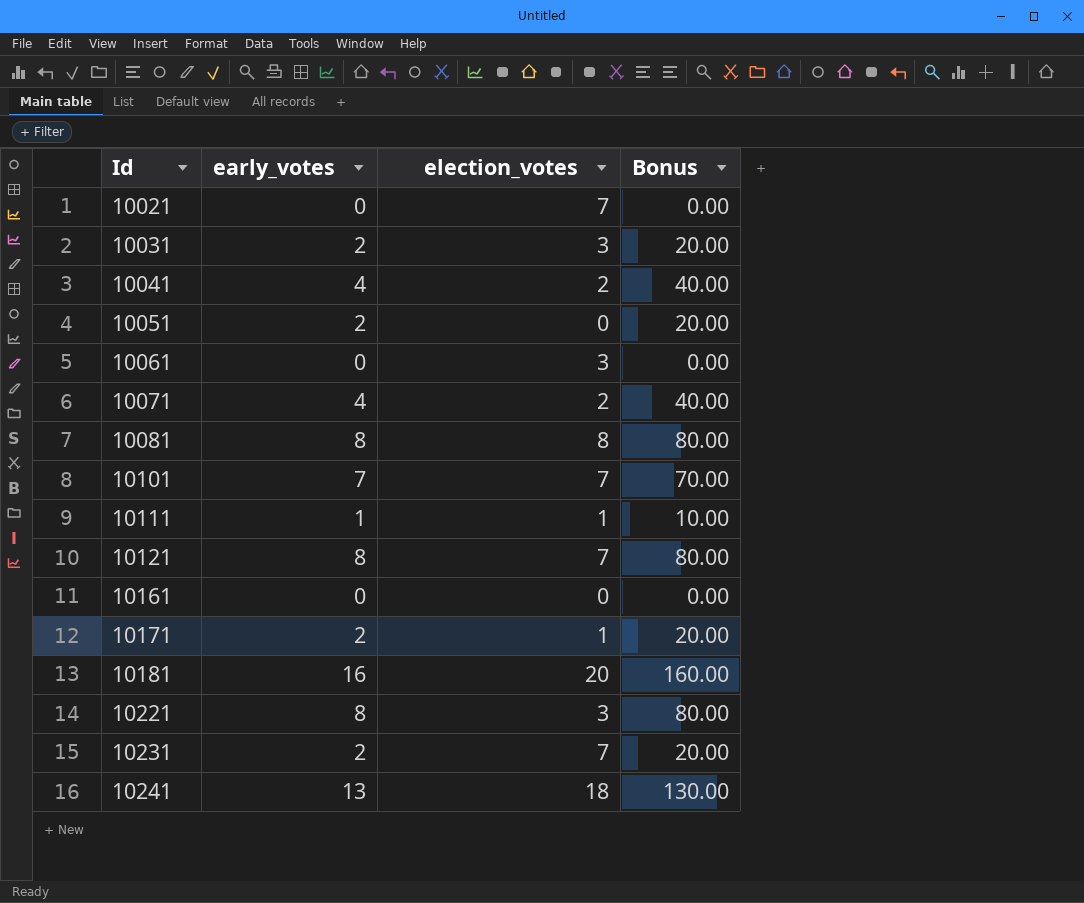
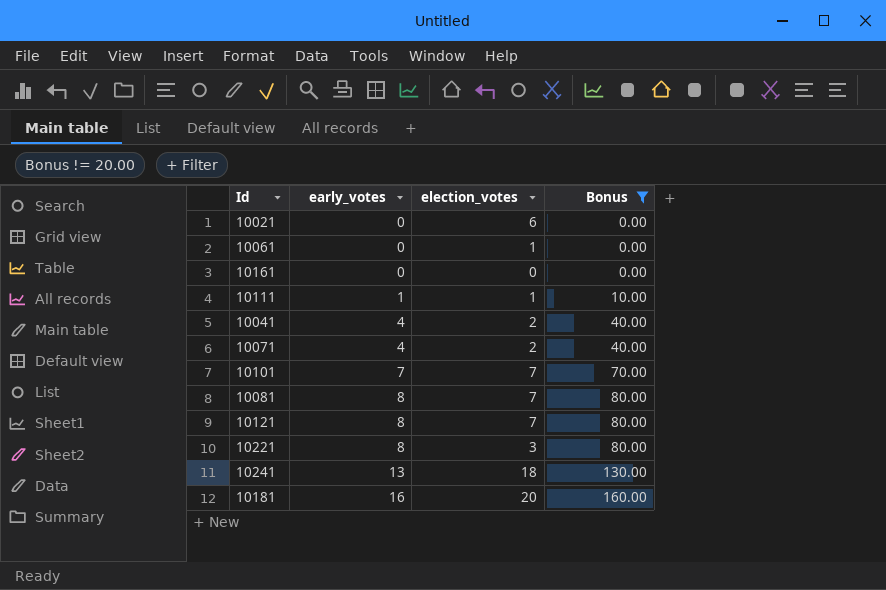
filter: none -> Bonus != 20.00
row order: Id ascending -> early_votes ascending
10021 | election_votes: 7 -> 6
10061 | election_votes: 3 -> 1
10081 | election_votes: 8 -> 7

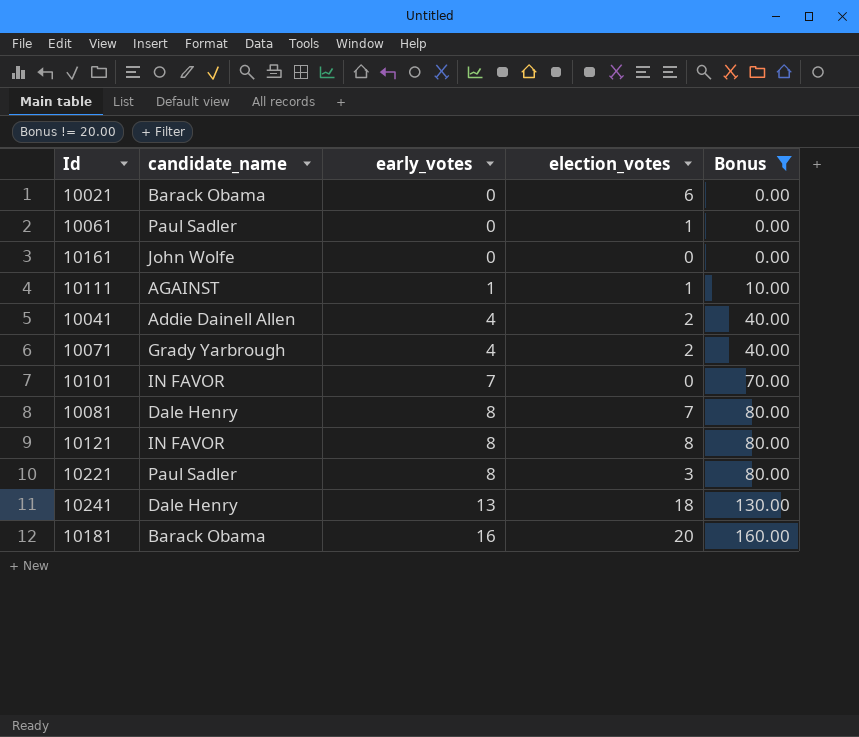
column candidate_name | position: none -> 2
10101 | election_votes: 7 -> 0
10121 | election_votes: 7 -> 8

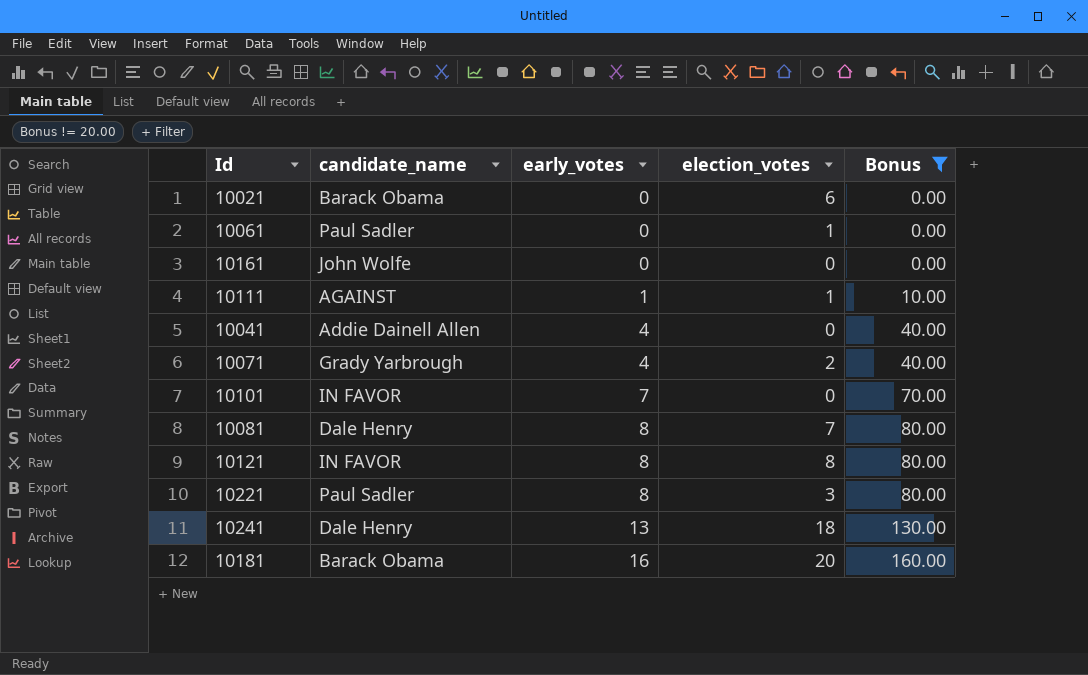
10041 | election_votes: 2 -> 0

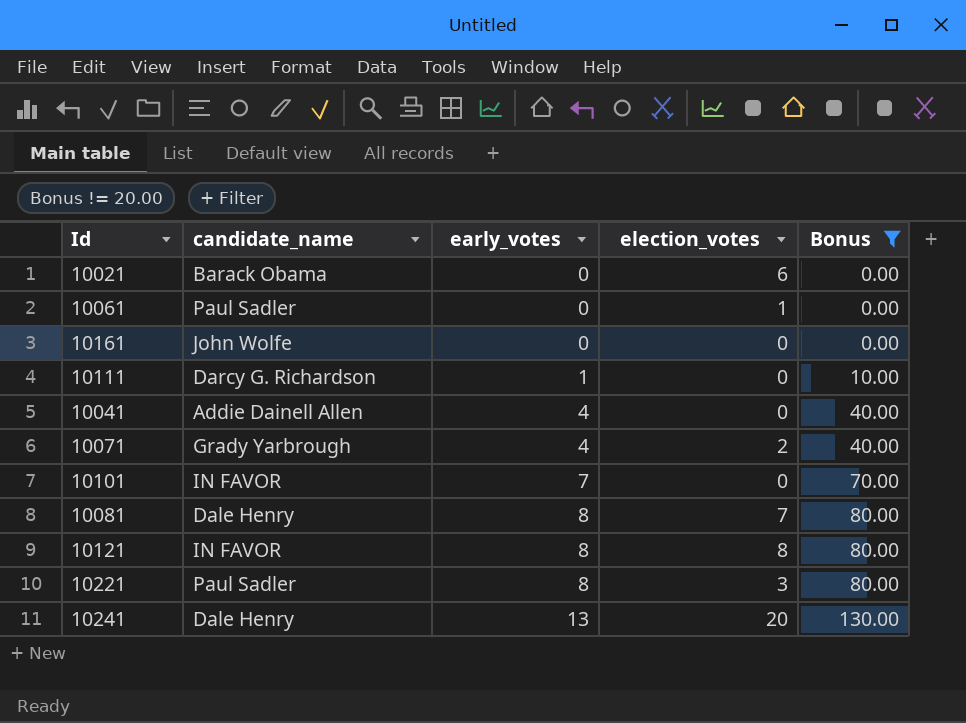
row 10181: Barack Obama | 16 | 20 | 160.00 -> none
10111 | candidate_name: AGAINST -> Darcy G. Richardson
10111 | election_votes: 1 -> 0
10241 | election_votes: 18 -> 20

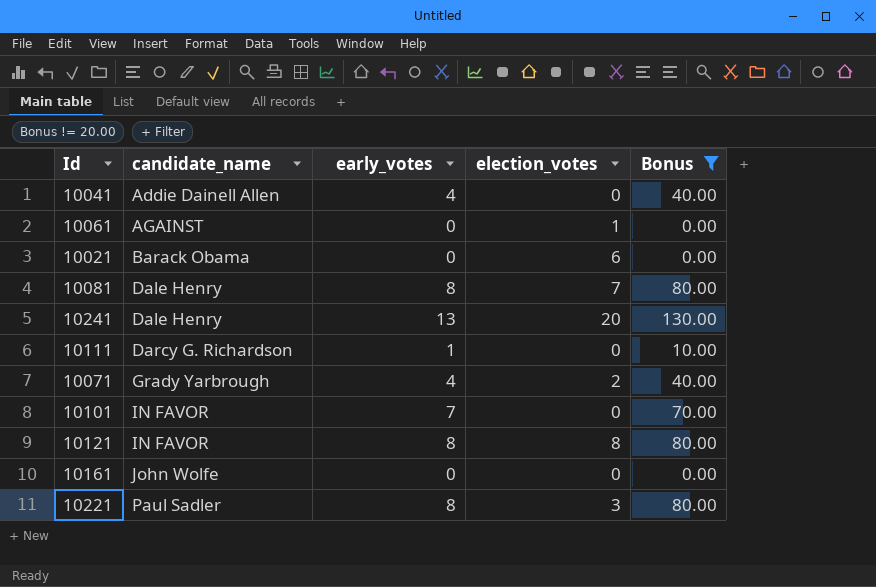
row order: early_votes ascending -> candidate_name ascending
10061 | candidate_name: Paul Sadler -> AGAINST

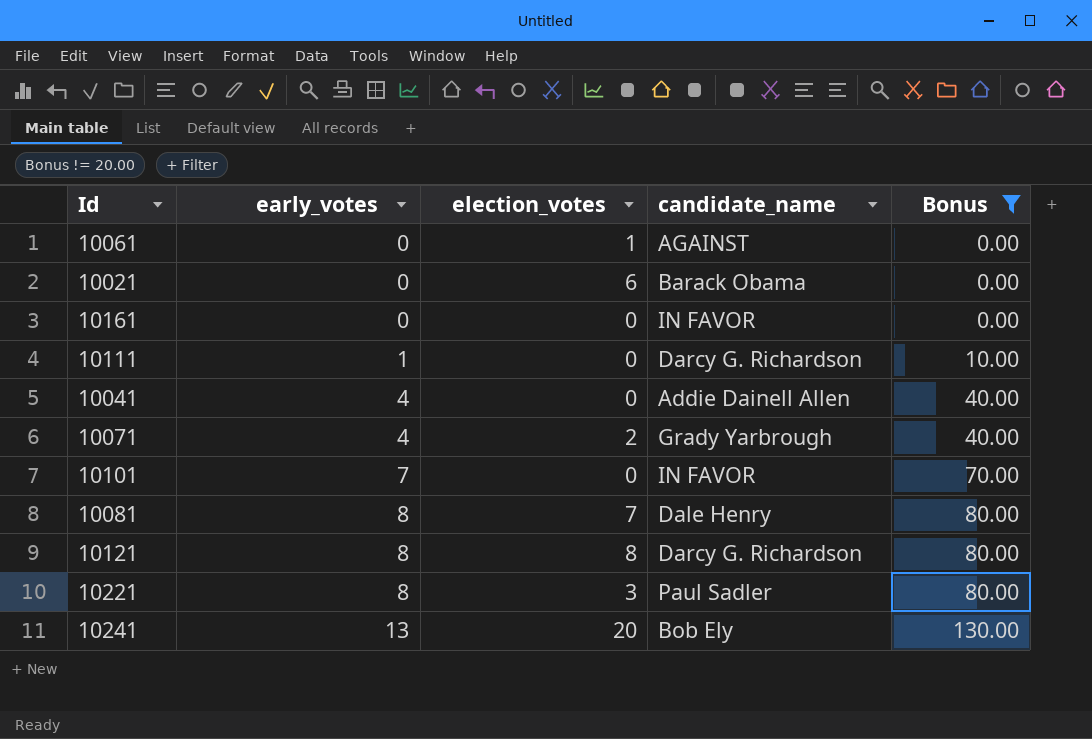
row order: candidate_name ascending -> early_votes ascending
column candidate_name | position: 2 -> 4
10161 | candidate_name: John Wolfe -> IN FAVOR
10121 | candidate_name: IN FAVOR -> Darcy G. Richardson
10241 | candidate_name: Dale Henry -> Bob Ely

